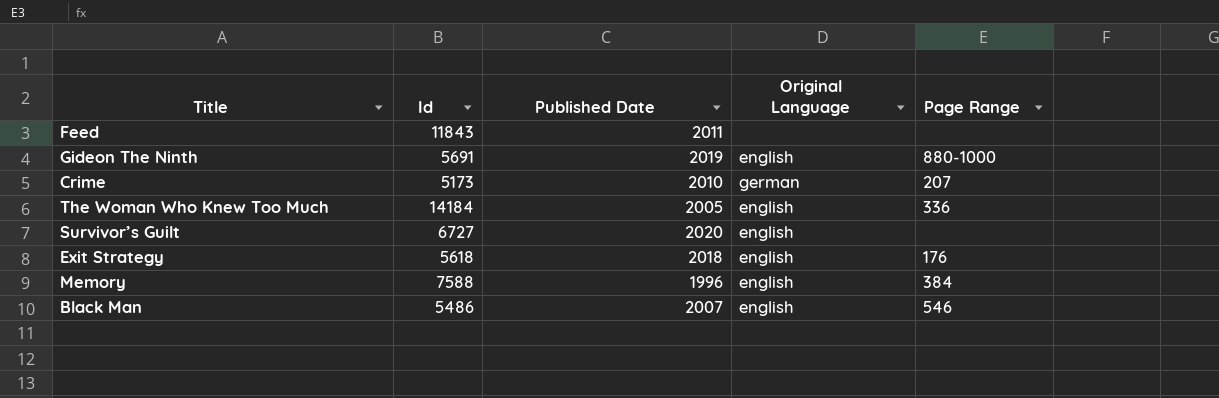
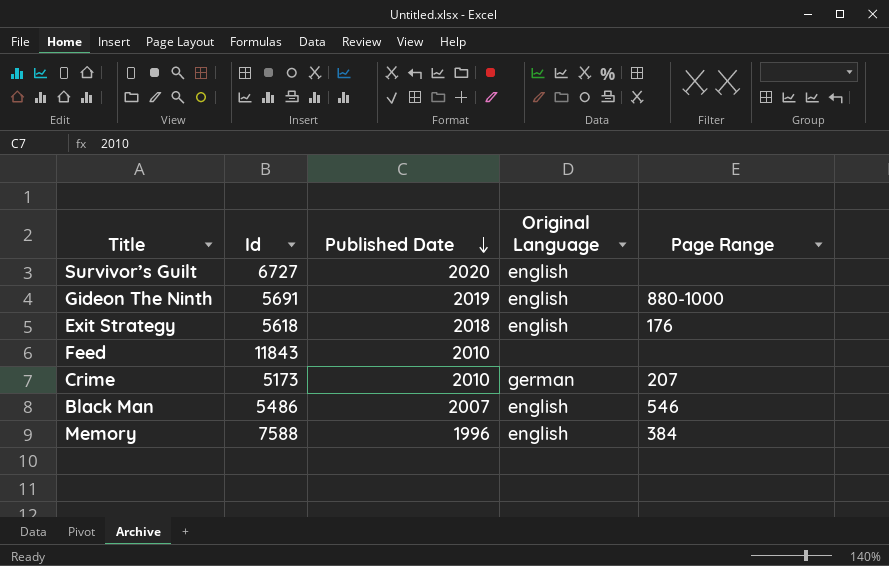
row order: none -> Published Date descending
row The Woman Who Knew Too Much: 14184 | 2005 | english | 336 -> none
Feed | Published Date: 2011 -> 2010

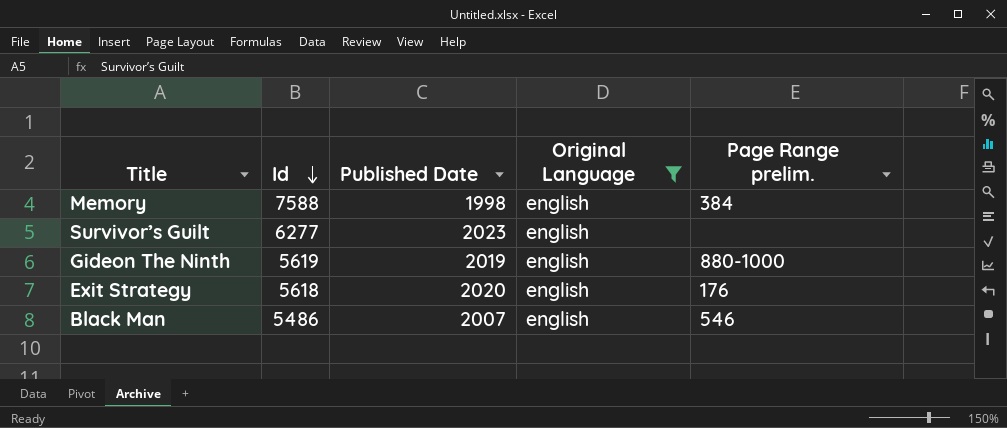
filter: none -> Original Language = english
row order: Published Date descending -> Id descending
column name: Page Range -> Page Range prelim.
Memory | Published Date: 1996 -> 1998
Survivor’s Guilt | Id: 6727 -> 6277
Survivor’s Guilt | Published Date: 2020 -> 2023
Gideon The Ninth | Id: 5691 -> 5619
Exit Strategy | Published Date: 2018 -> 2020

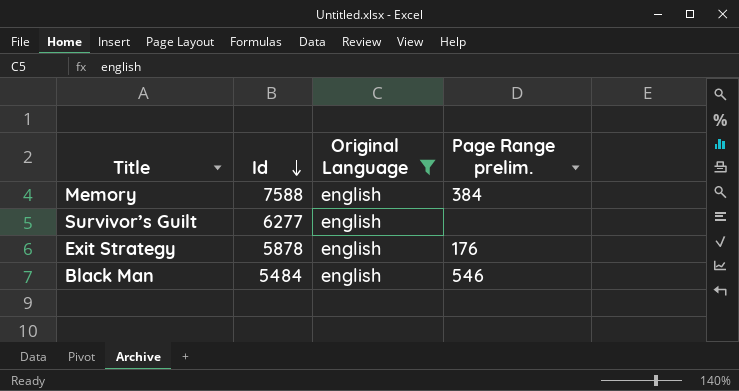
column Published Date | position: 3 -> none
row Gideon The Ninth: 5619 | 2019 | english | 880-1000 -> none
Exit Strategy | Id: 5618 -> 5878
Black Man | Id: 5486 -> 5484

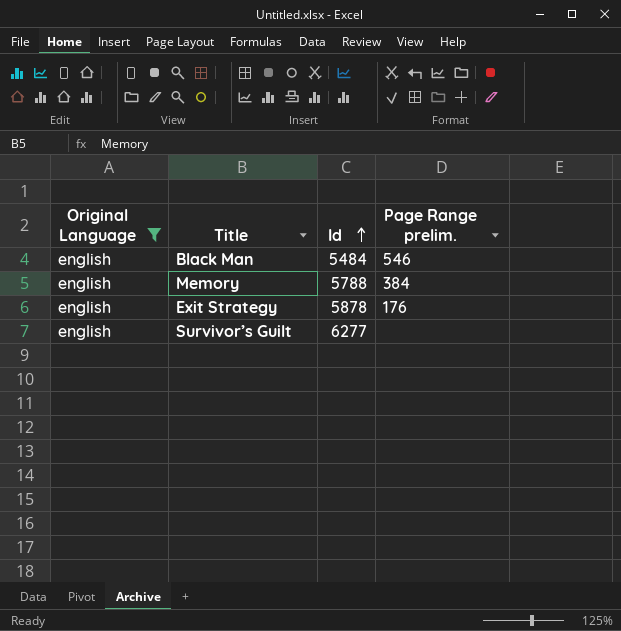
row order: Id descending -> Id ascending
column Original Language | position: 3 -> 1
Memory | Id: 7588 -> 5788

